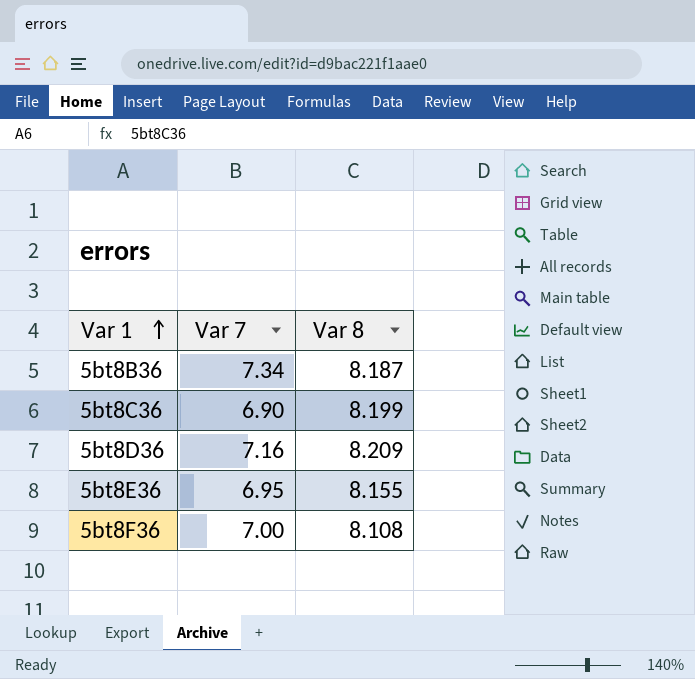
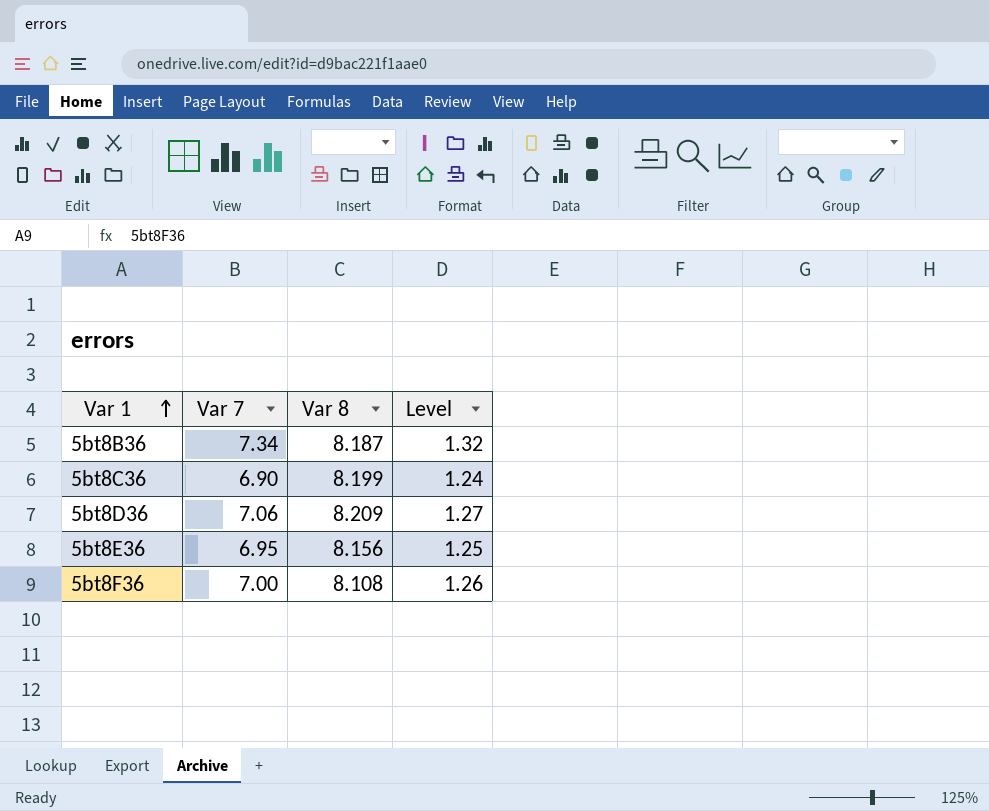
column Level | formula: none -> [Var 7] * 0.18
5bt8D36 | Var 7: 7.16 -> 7.06
5bt8E36 | Var 8: 8.155 -> 8.156

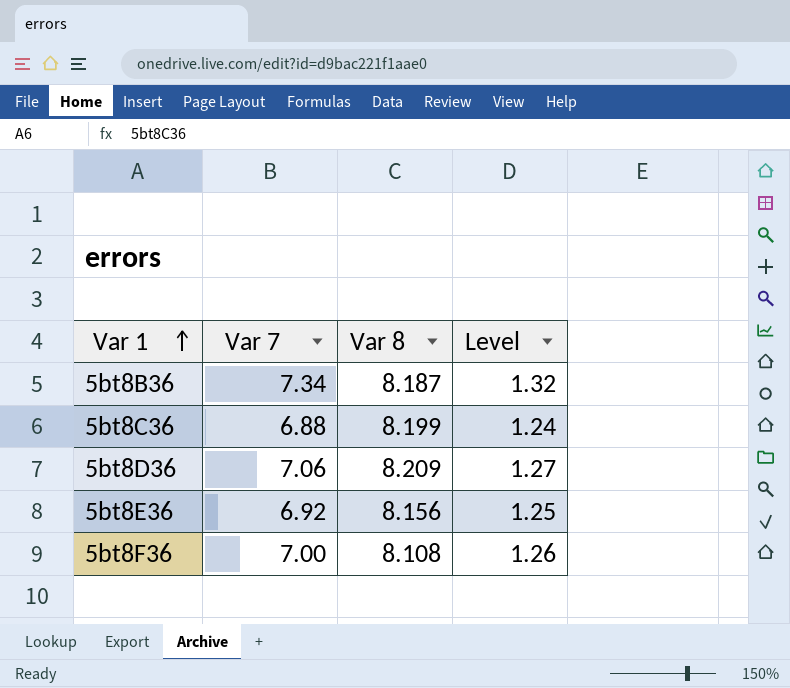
5bt8C36 | Var 7: 6.90 -> 6.88
5bt8E36 | Var 7: 6.95 -> 6.92

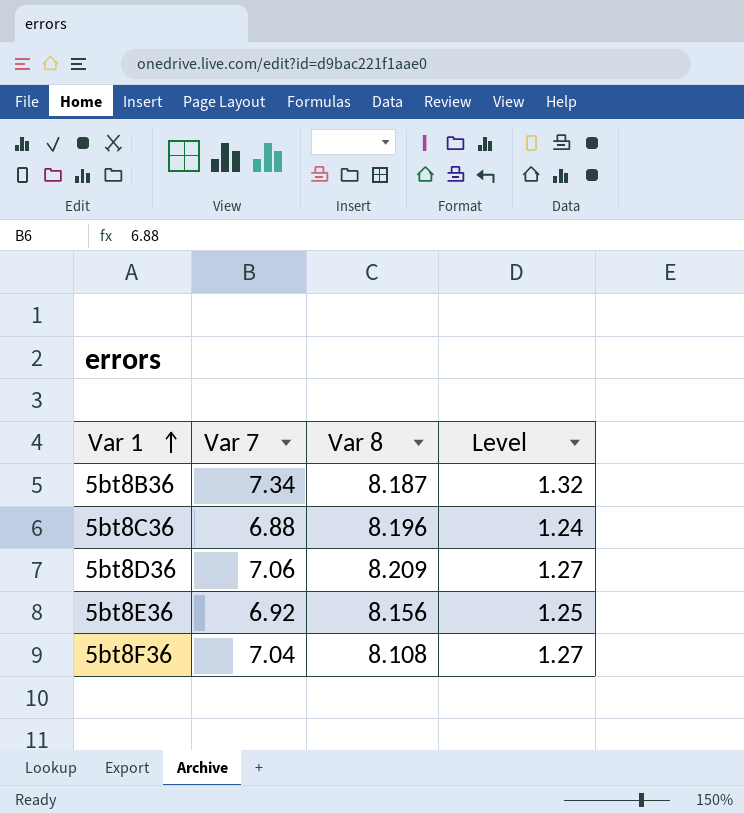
5bt8C36 | Var 8: 8.199 -> 8.196
5bt8F36 | Var 7: 7.00 -> 7.04
5bt8F36 | Level: 1.26 -> 1.27

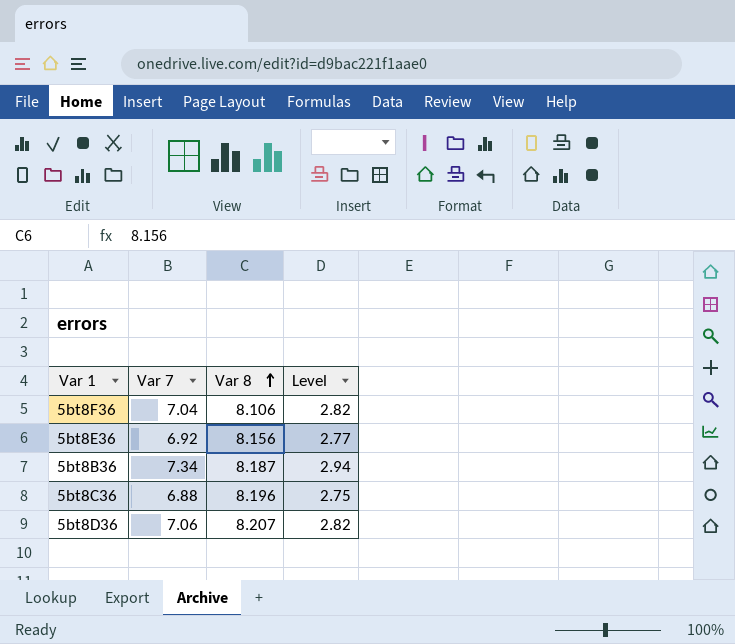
row order: Var 1 ascending -> Var 8 ascending
column Level | formula: [Var 7] * 0.18 -> [Var 7] * 0.4
5bt8F36 | Var 8: 8.108 -> 8.106
5bt8D36 | Var 8: 8.209 -> 8.207

